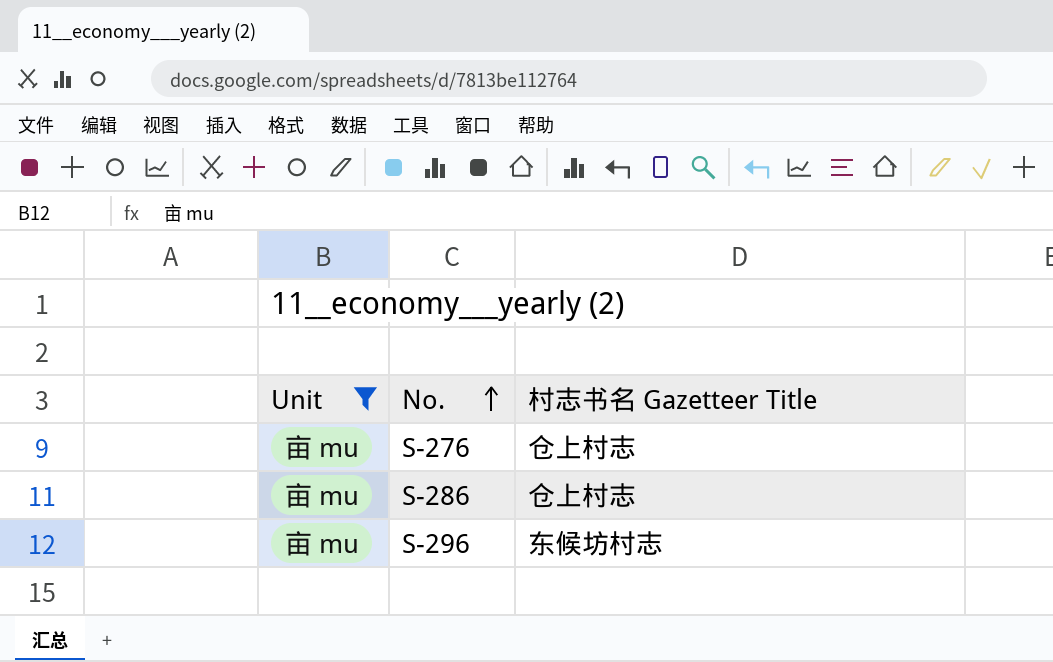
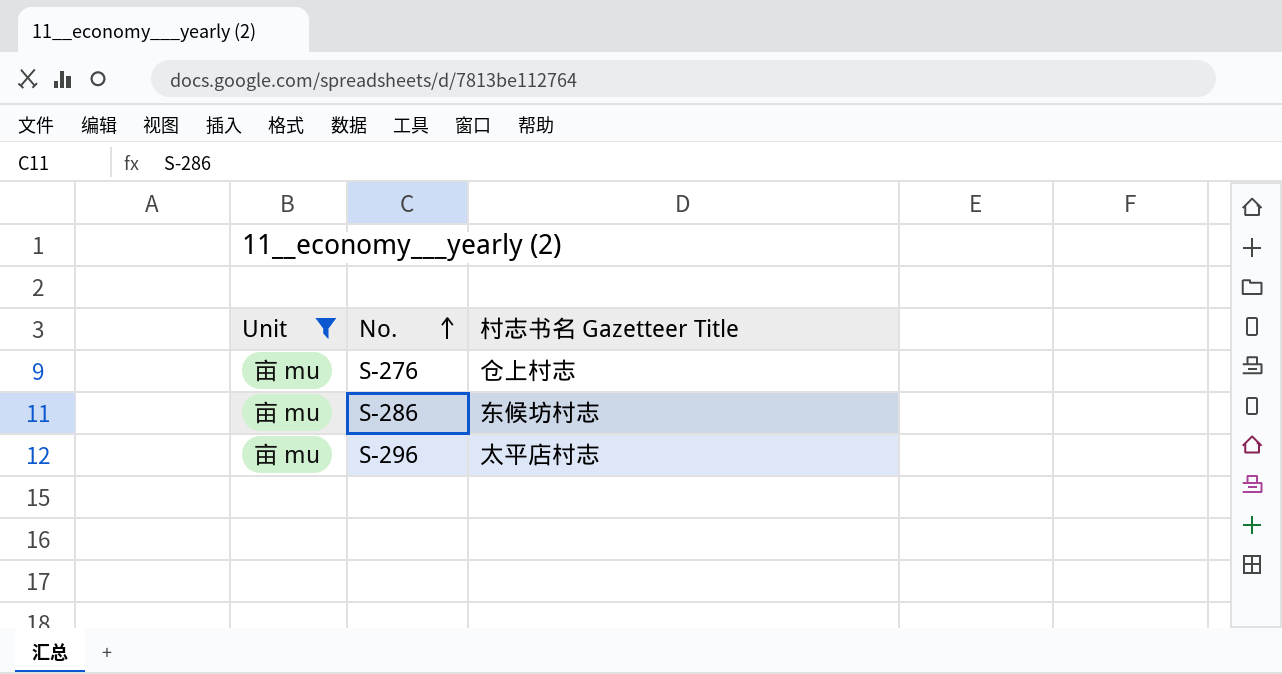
S-286 | 村志书名 Gazetteer Title: 仓上村志 -> 东候坊村志
S-296 | 村志书名 Gazetteer Title: 东候坊村志 -> 太平店村志

